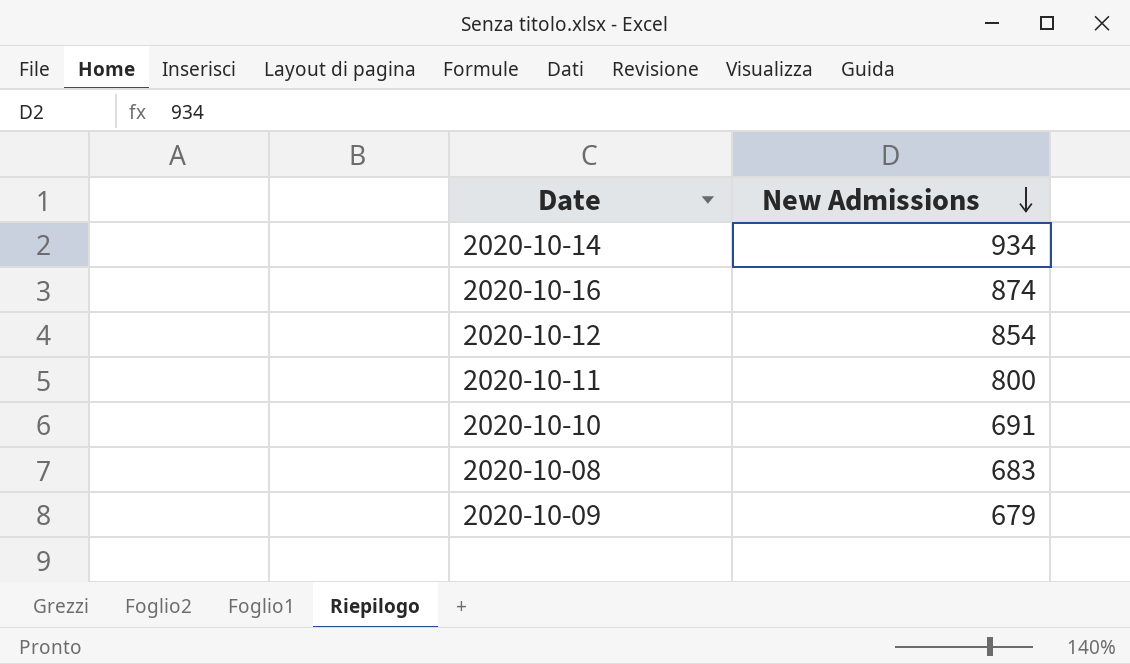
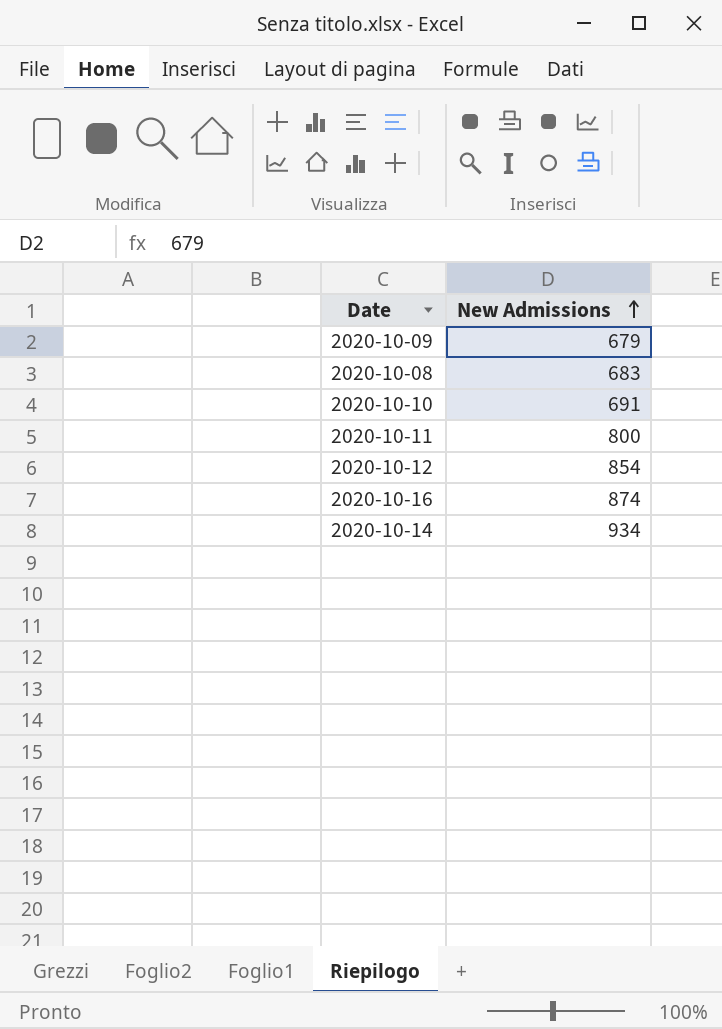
row order: New Admissions descending -> New Admissions ascending

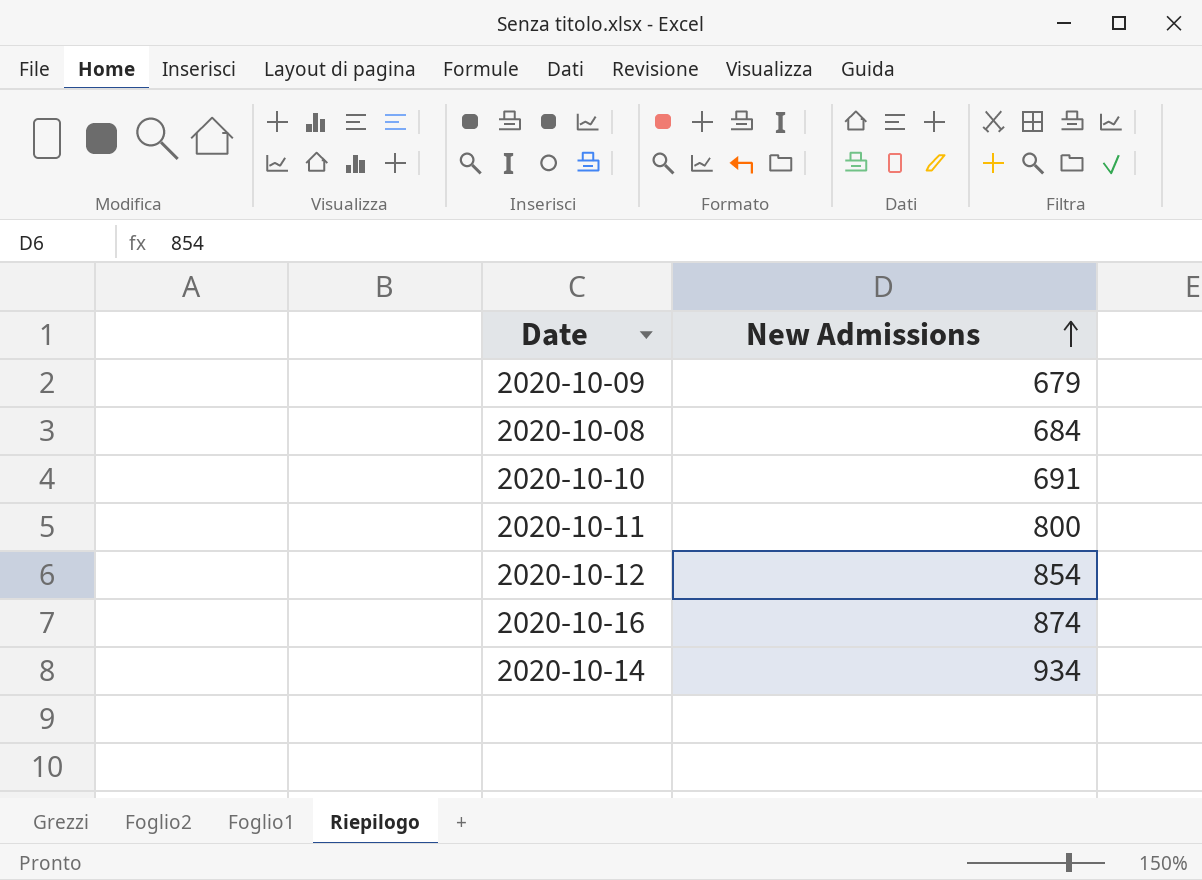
2020-10-08 | New Admissions: 683 -> 684

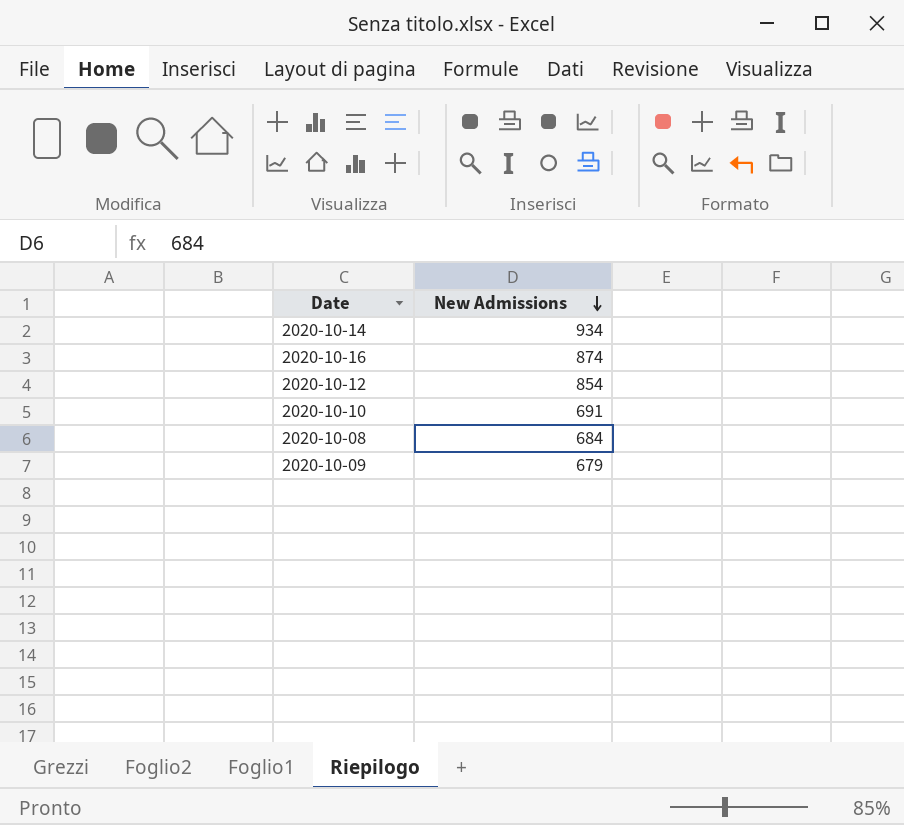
row order: New Admissions ascending -> New Admissions descending
row 2020-10-11: 800 -> none

